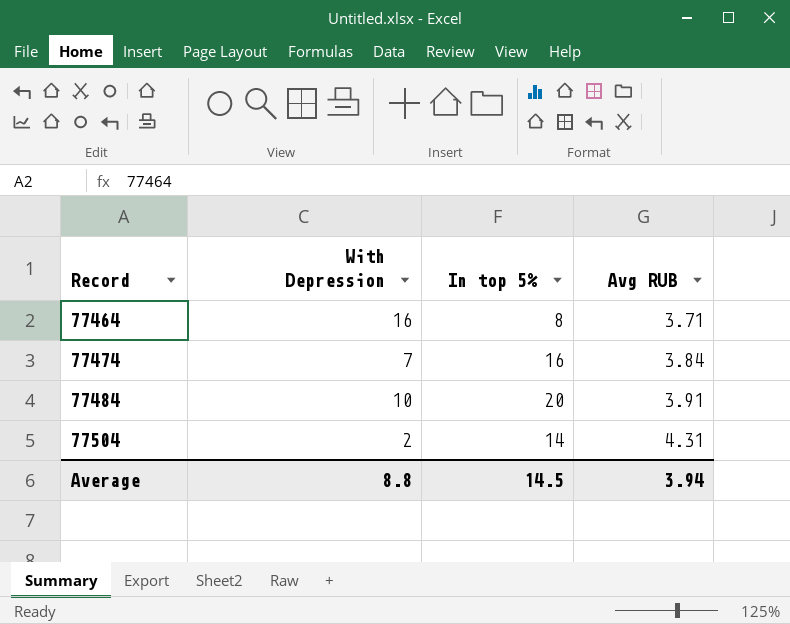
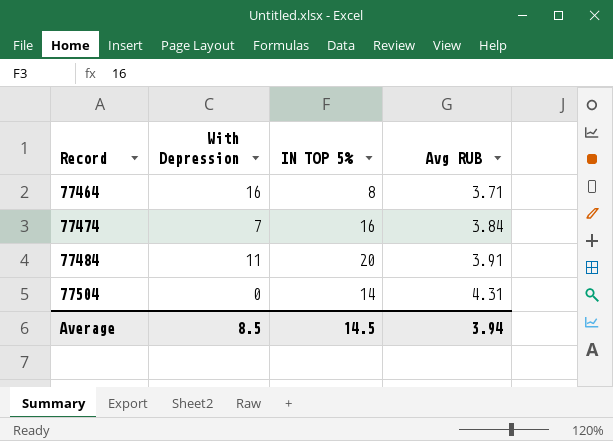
column name: In top 5% -> IN TOP 5%
77484 | With Depression: 10 -> 11
77504 | With Depression: 2 -> 0
Average | With Depression: 8.8 -> 8.5

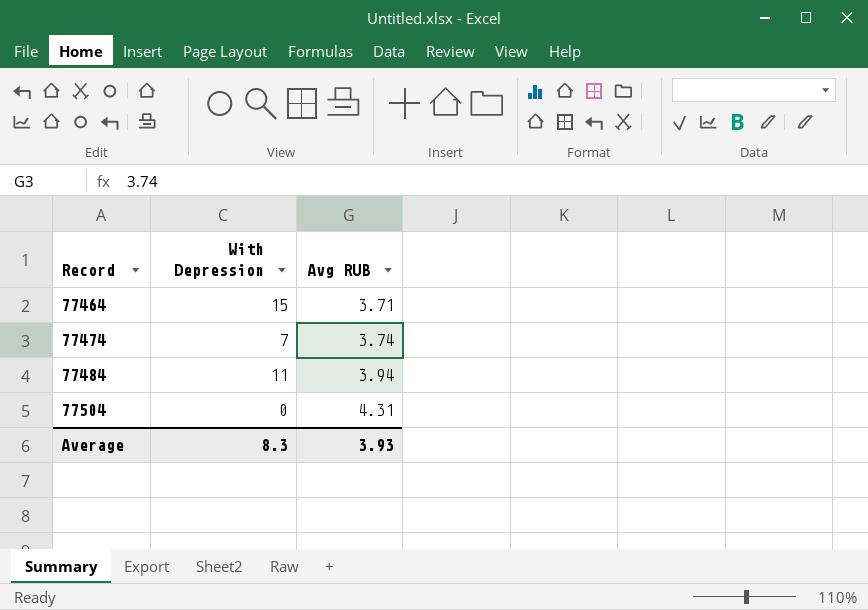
column IN TOP 5% | position: 3 -> none
77464 | With Depression: 16 -> 15
77474 | Avg RUB: 3.84 -> 3.74
77484 | Avg RUB: 3.91 -> 3.94
Average | With Depression: 8.5 -> 8.3
Average | Avg RUB: 3.94 -> 3.93

